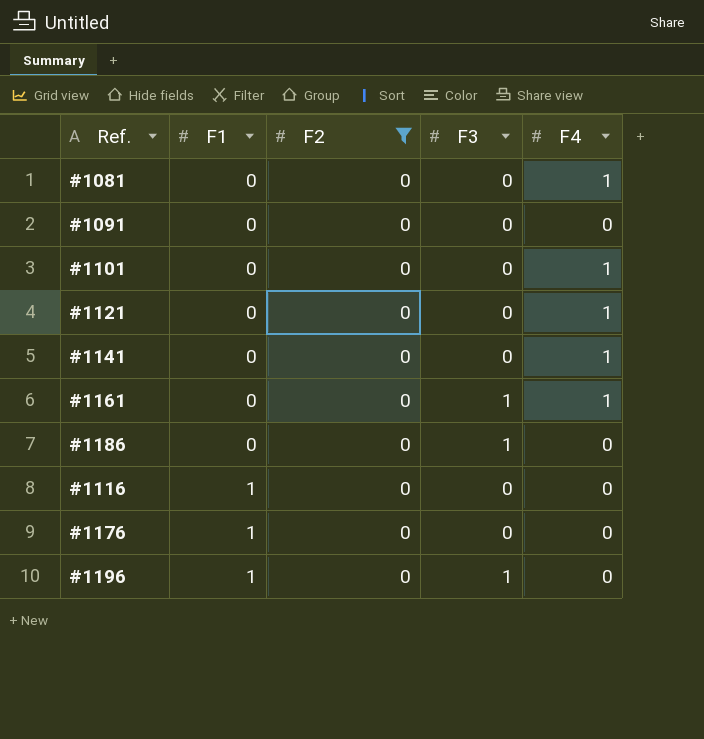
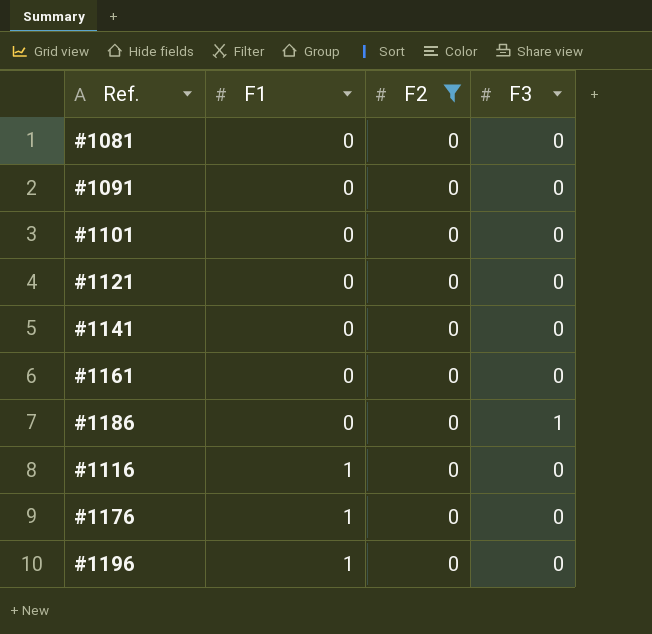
column F4 | position: 5 -> none
#1161 | F3: 1 -> 0
#1196 | F3: 1 -> 0

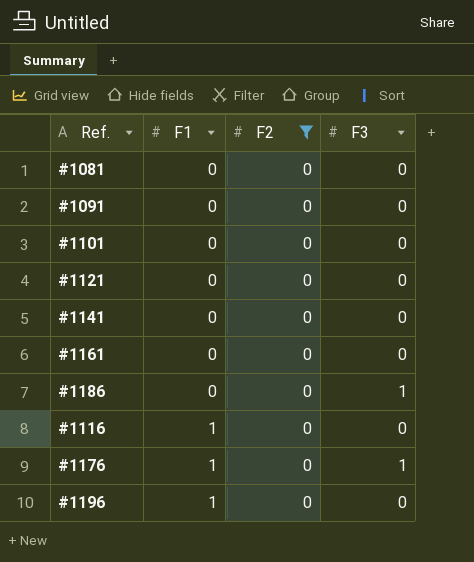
#1176 | F3: 0 -> 1

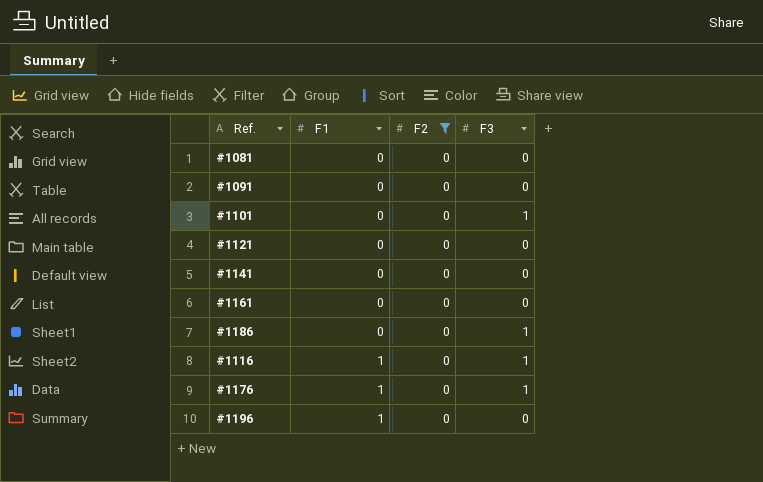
#1101 | F3: 0 -> 1
#1116 | F3: 0 -> 1

